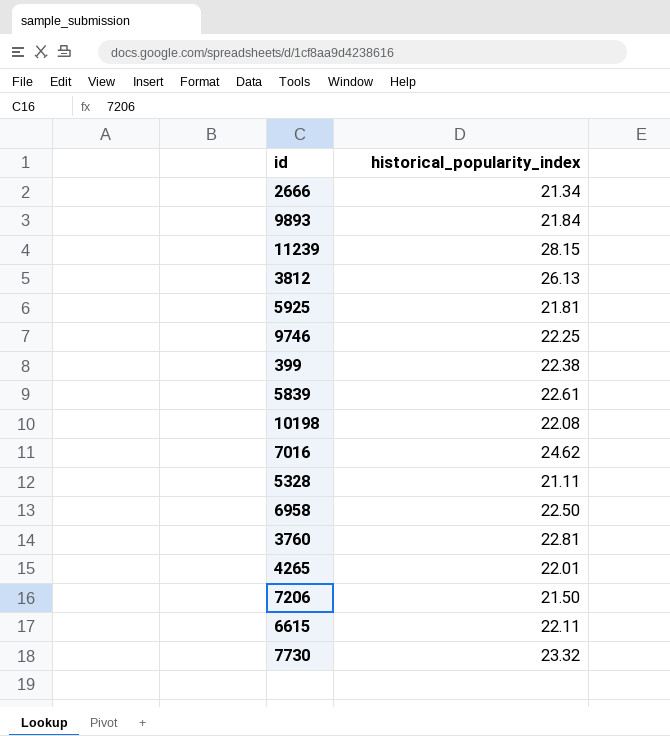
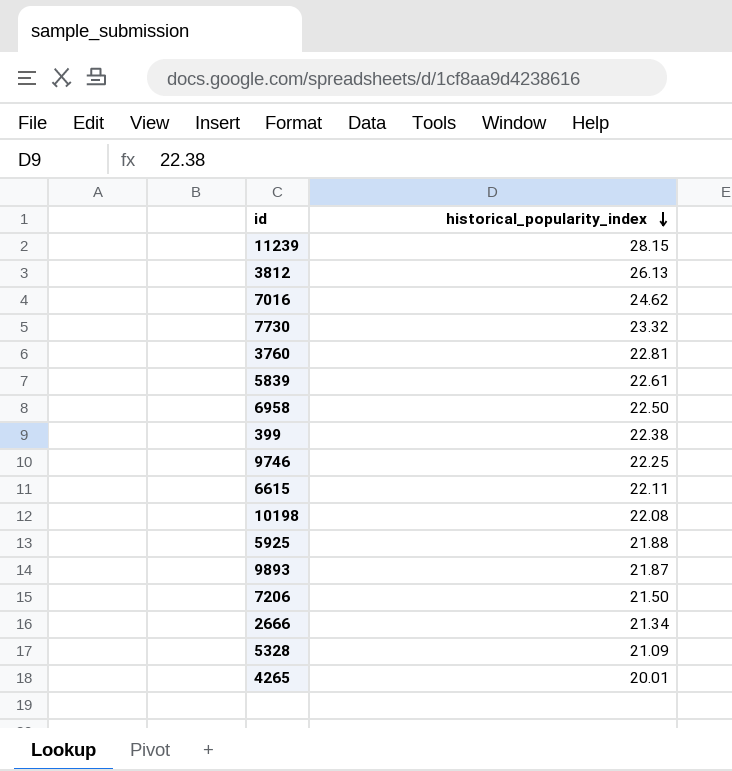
row order: none -> historical_popularity_index descending
5925 | historical_popularity_index: 21.81 -> 21.88
9893 | historical_popularity_index: 21.84 -> 21.87
5328 | historical_popularity_index: 21.11 -> 21.09
4265 | historical_popularity_index: 22.01 -> 20.01

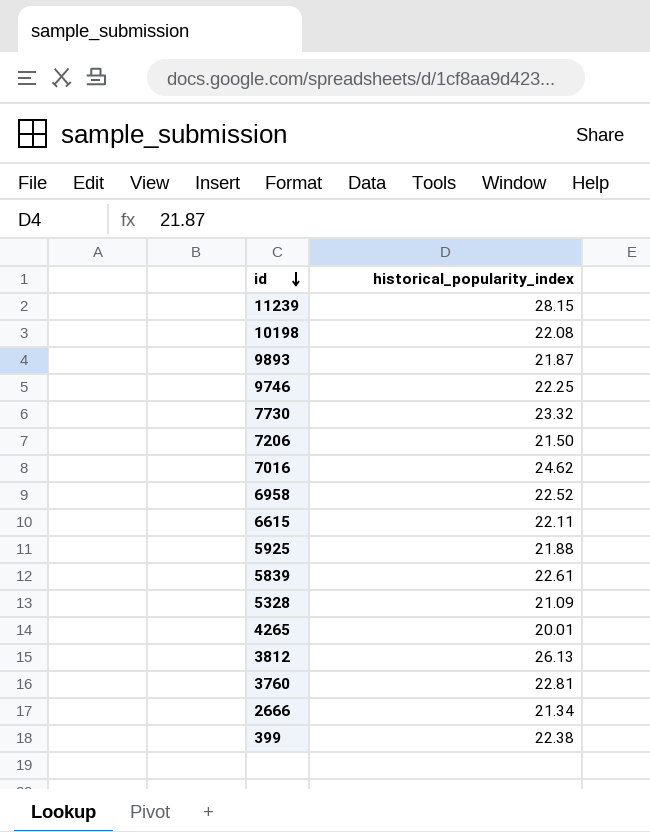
row order: historical_popularity_index descending -> id descending
6958 | historical_popularity_index: 22.50 -> 22.52

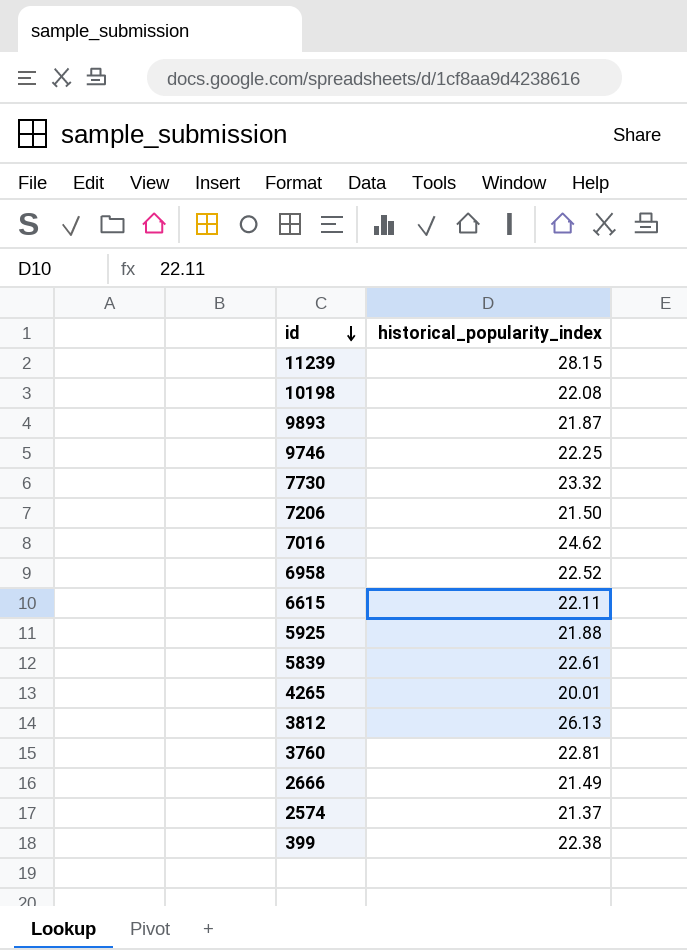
row 5328: 21.09 -> none
2666 | historical_popularity_index: 21.34 -> 21.49
row 2574: none -> 21.37

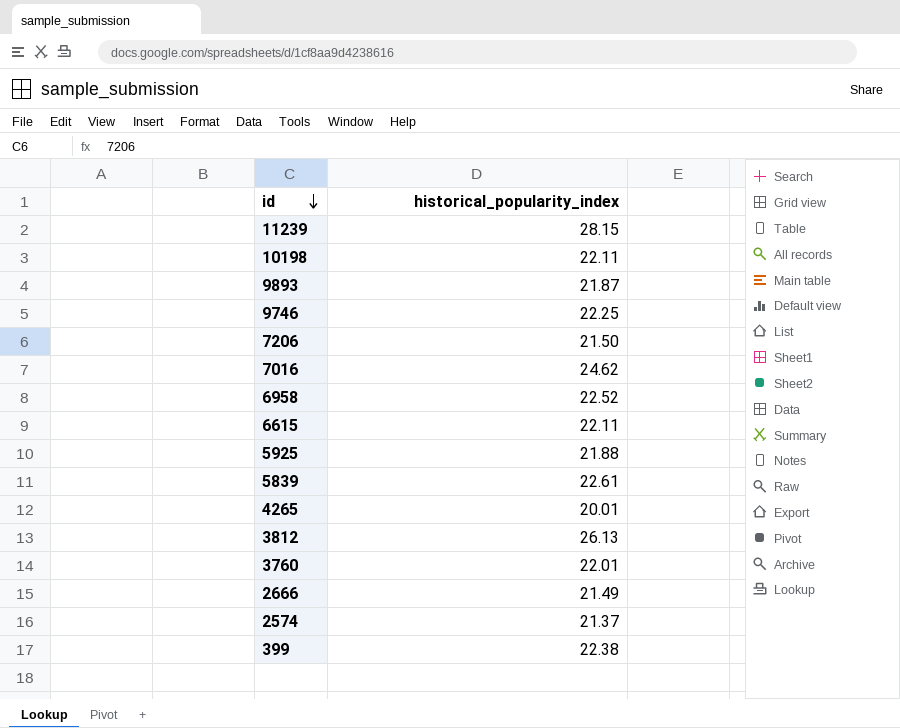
row 7730: 23.32 -> none
10198 | historical_popularity_index: 22.08 -> 22.11
3760 | historical_popularity_index: 22.81 -> 22.01

